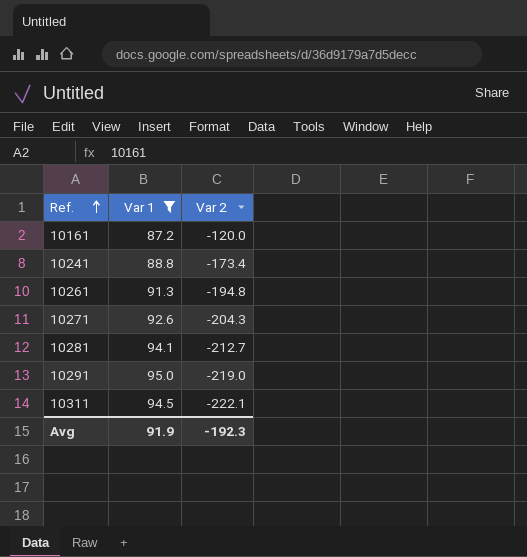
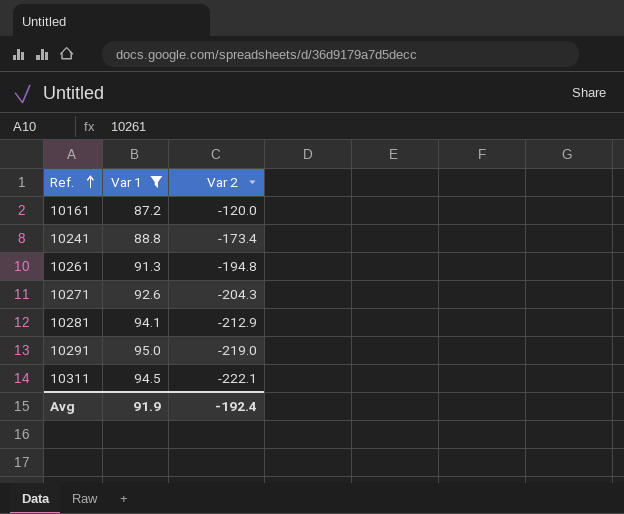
10281 | Var 2: -212.7 -> -212.9
Avg | Var 2: -192.3 -> -192.4

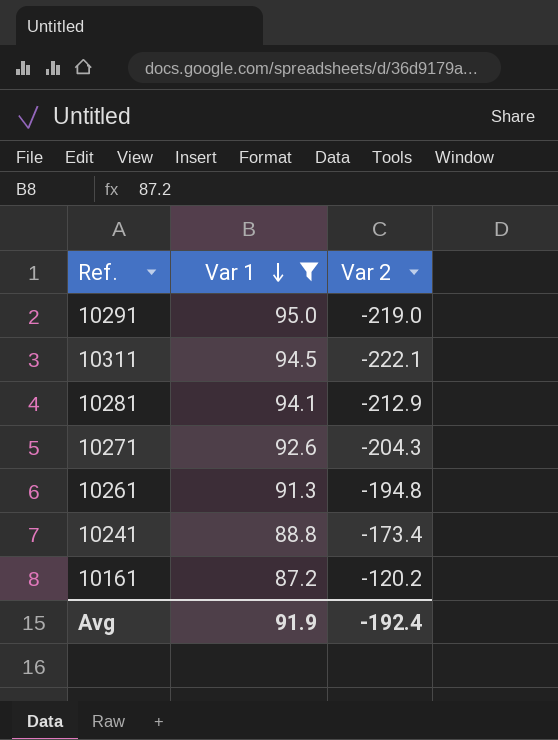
row order: Ref. ascending -> Var 1 descending
10161 | Var 2: -120.0 -> -120.2

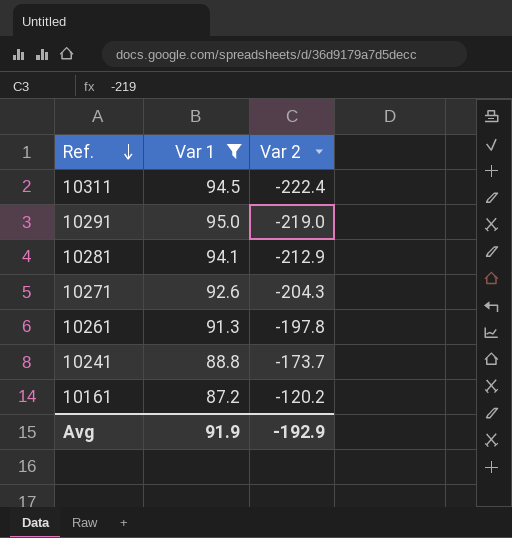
row order: Var 1 descending -> Ref. descending
10311 | Var 2: -222.1 -> -222.4
10261 | Var 2: -194.8 -> -197.8
10241 | Var 2: -173.4 -> -173.7
Avg | Var 2: -192.4 -> -192.9

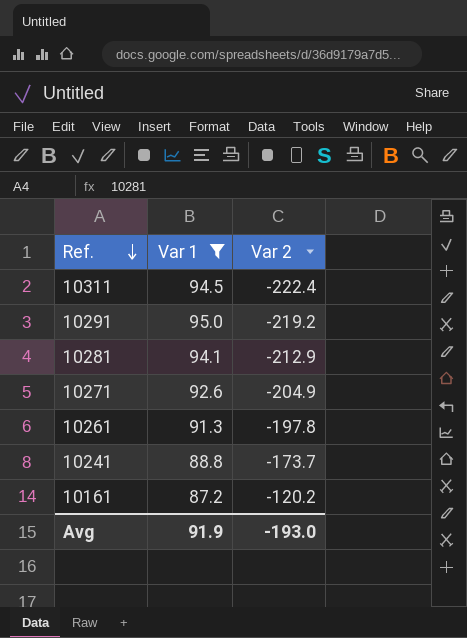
10291 | Var 2: -219.0 -> -219.2
10271 | Var 2: -204.3 -> -204.9
Avg | Var 2: -192.9 -> -193.0

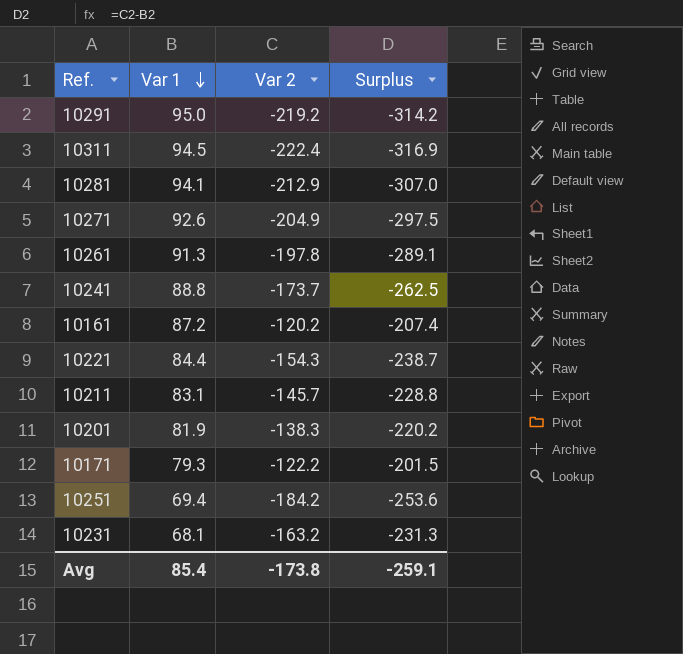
filter: Var 1 >= 87.2 -> none
row order: Ref. descending -> Var 1 descending
column Surplus | formula: none -> [Var 2] - [Var 1]
Avg | Var 1: 91.9 -> 85.4
Avg | Var 2: -193.0 -> -173.8

